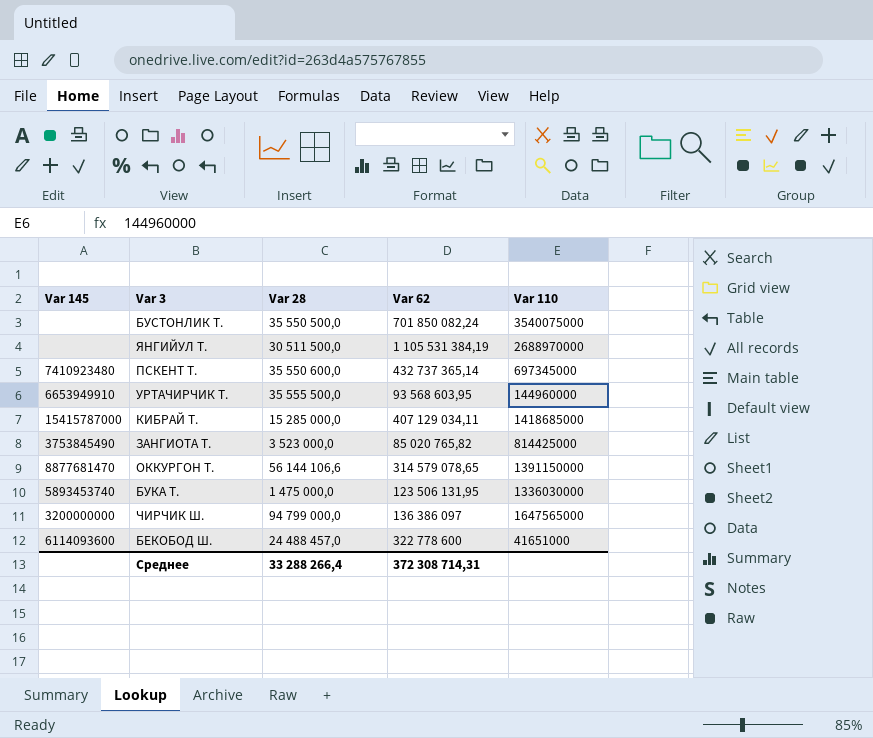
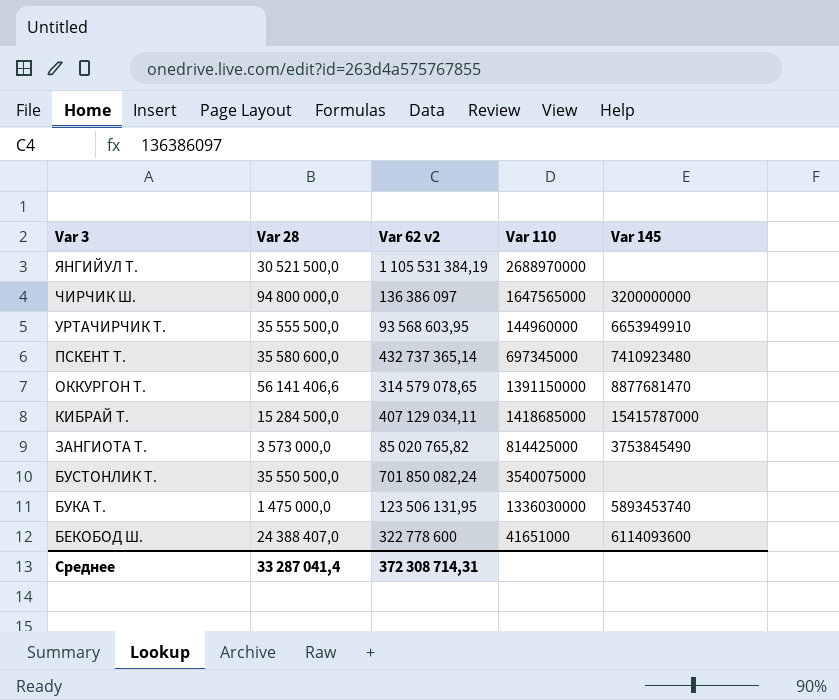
row order: none -> Var 3 descending
column name: Var 62 -> Var 62 v2
column Var 145 | position: 1 -> 5
ЯНГИЙУЛ Т. | Var 28: 30 511 500,0 -> 30 521 500,0
ЧИРЧИК Ш. | Var 28: 94 799 000,0 -> 94 800 000,0
ПСКЕНТ Т. | Var 28: 35 550 600,0 -> 35 580 600,0
ОККУРГОН Т. | Var 28: 56 144 106,6 -> 56 141 406,6
КИБРАЙ Т. | Var 28: 15 285 000,0 -> 15 284 500,0
ЗАНГИОТА Т. | Var 28: 3 523 000,0 -> 3 573 000,0
БЕКОБОД Ш. | Var 28: 24 488 457,0 -> 24 388 407,0
Среднее | Var 28: 33 288 266,4 -> 33 287 041,4

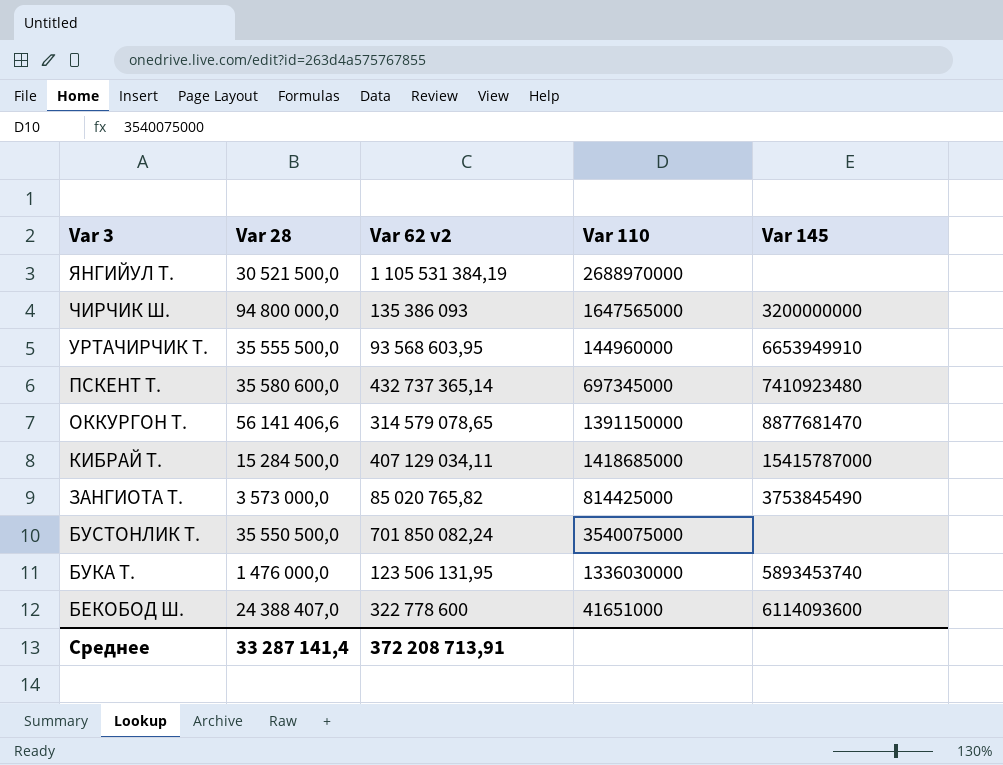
ЧИРЧИК Ш. | Var 62 v2: 136 386 097 -> 135 386 093
БУКА Т. | Var 28: 1 475 000,0 -> 1 476 000,0
Среднее | Var 28: 33 287 041,4 -> 33 287 141,4
Среднее | Var 62 v2: 372 308 714,31 -> 372 208 713,91

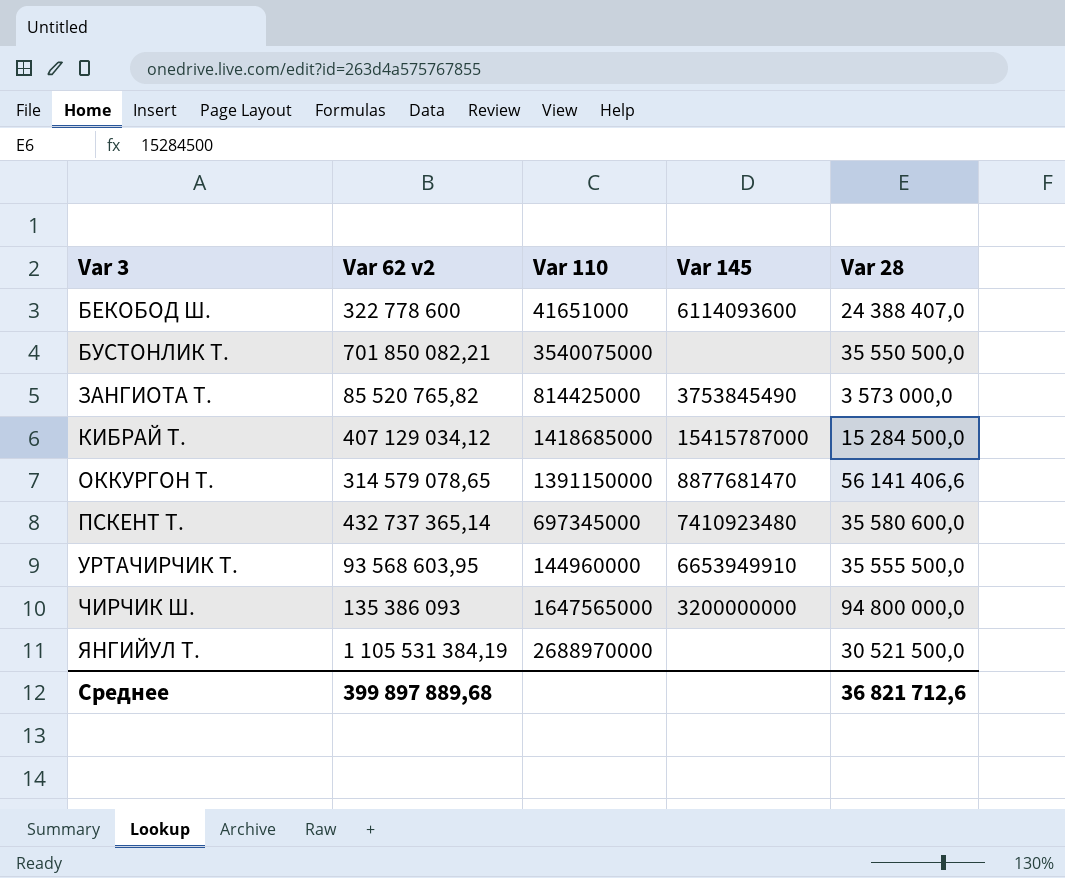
row order: Var 3 descending -> Var 3 ascending
column Var 28 | position: 2 -> 5
row БУКА Т.: 1 476 000,0 | 123 506 131,95 | 1336030000 | 5893453740 -> none
БУСТОНЛИК Т. | Var 62 v2: 701 850 082,24 -> 701 850 082,21
ЗАНГИОТА Т. | Var 62 v2: 85 020 765,82 -> 85 520 765,82
КИБРАЙ Т. | Var 62 v2: 407 129 034,11 -> 407 129 034,12
Среднее | Var 62 v2: 372 208 713,91 -> 399 897 889,68
Среднее | Var 28: 33 287 141,4 -> 36 821 712,6

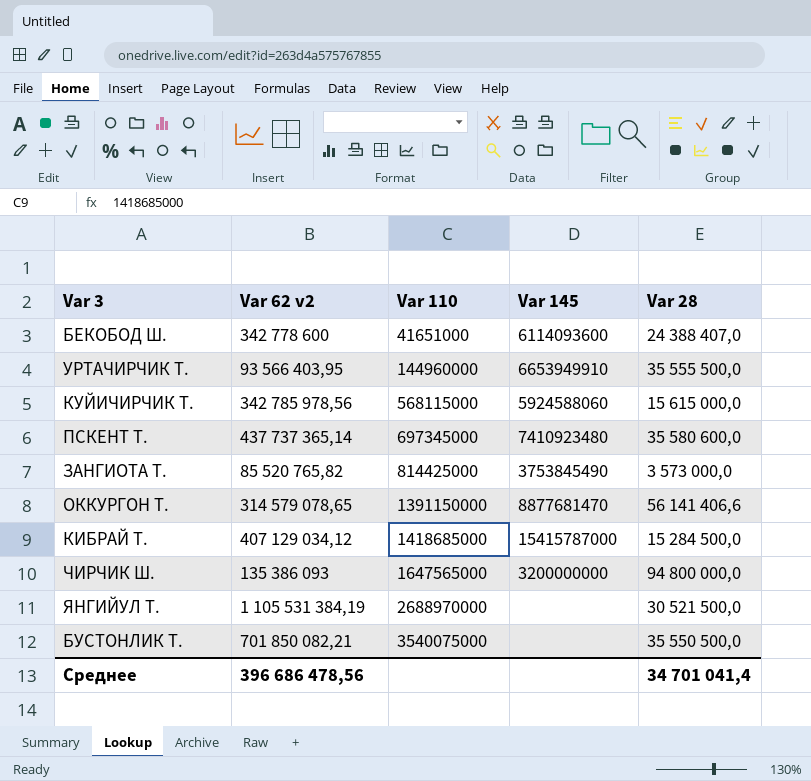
row order: Var 3 ascending -> Var 110 ascending
БЕКОБОД Ш. | Var 62 v2: 322 778 600 -> 342 778 600
УРТАЧИРЧИК Т. | Var 62 v2: 93 568 603,95 -> 93 566 403,95
row КУЙИЧИРЧИК Т.: none -> 342 785 978,56 | 568115000 | 5924588060 | 15 615 000,0
ПСКЕНТ Т. | Var 62 v2: 432 737 365,14 -> 437 737 365,14
Среднее | Var 62 v2: 399 897 889,68 -> 396 686 478,56
Среднее | Var 28: 36 821 712,6 -> 34 701 041,4

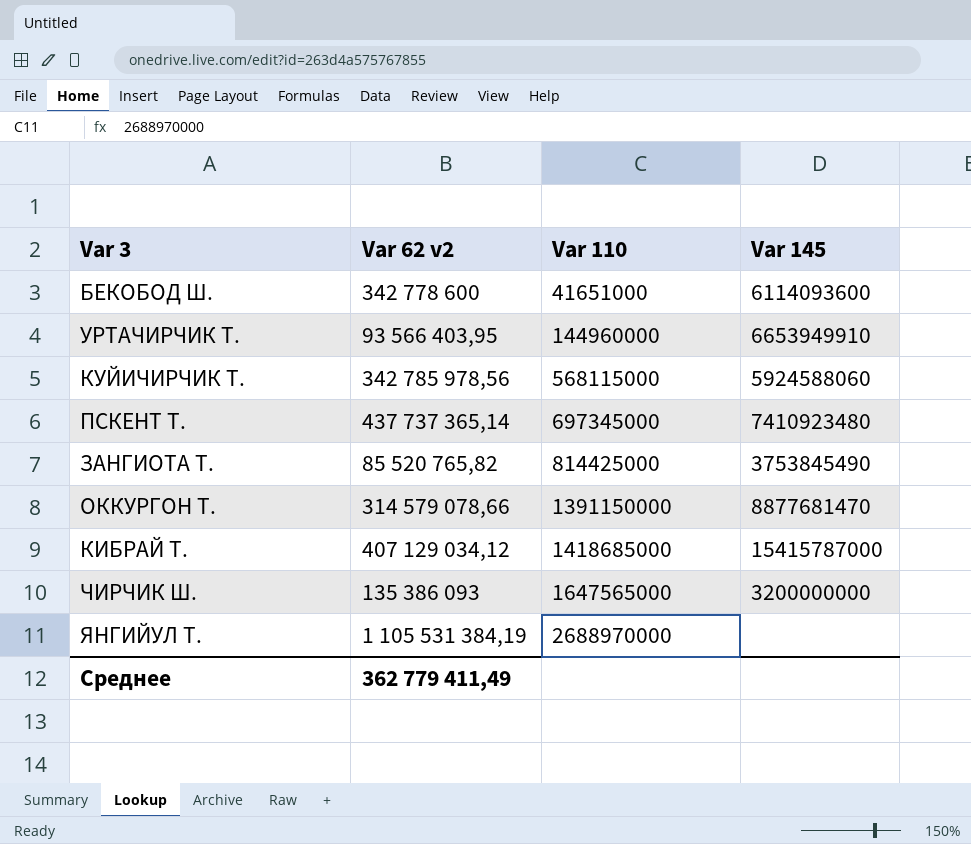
column Var 28 | position: 5 -> none
row БУСТОНЛИК Т.: 701 850 082,21 | 3540075000 | none | 35 550 500,0 -> none
ОККУРГОН Т. | Var 62 v2: 314 579 078,65 -> 314 579 078,66
Среднее | Var 62 v2: 396 686 478,56 -> 362 779 411,49

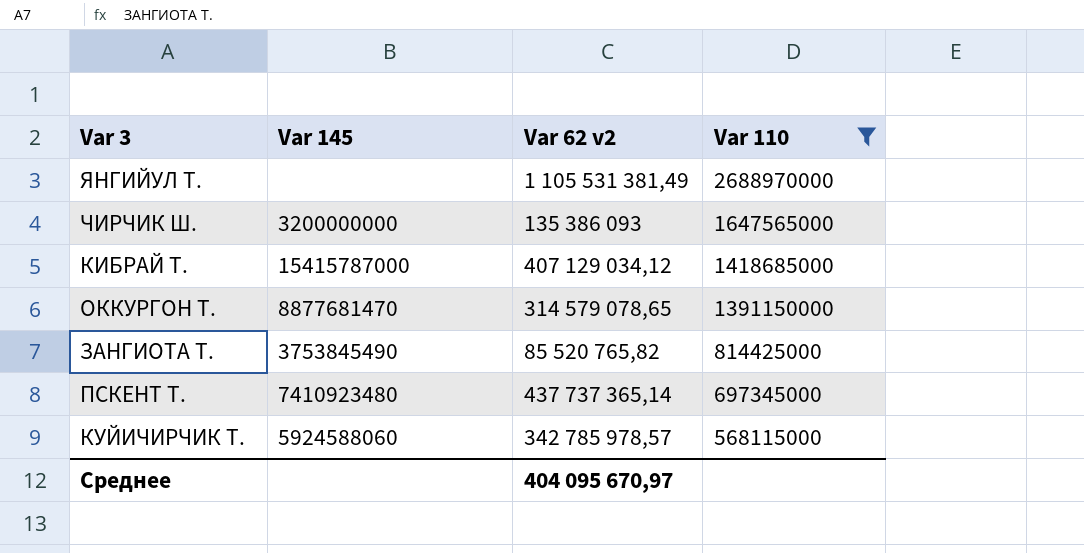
filter: none -> Var 110 >= 568115000
row order: Var 110 ascending -> Var 110 descending
column Var 145 | position: 4 -> 2
ЯНГИЙУЛ Т. | Var 62 v2: 1 105 531 384,19 -> 1 105 531 381,49
ОККУРГОН Т. | Var 62 v2: 314 579 078,66 -> 314 579 078,65
КУЙИЧИРЧИК Т. | Var 62 v2: 342 785 978,56 -> 342 785 978,57
Среднее | Var 62 v2: 362 779 411,49 -> 404 095 670,97

